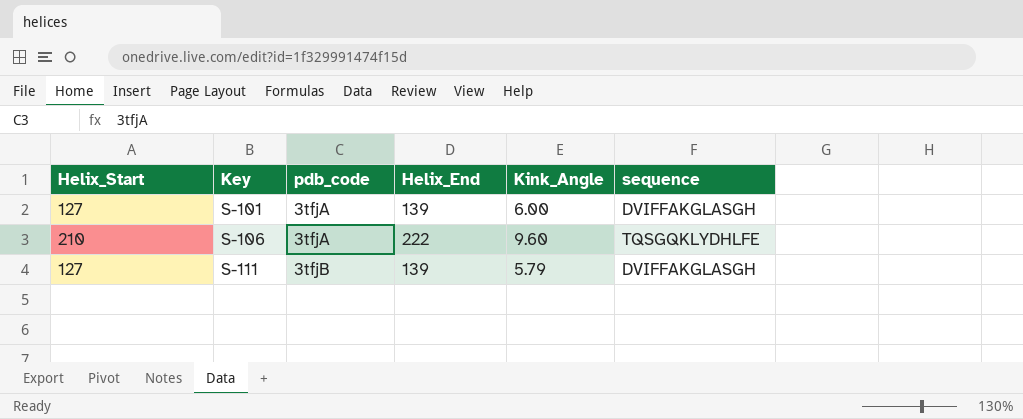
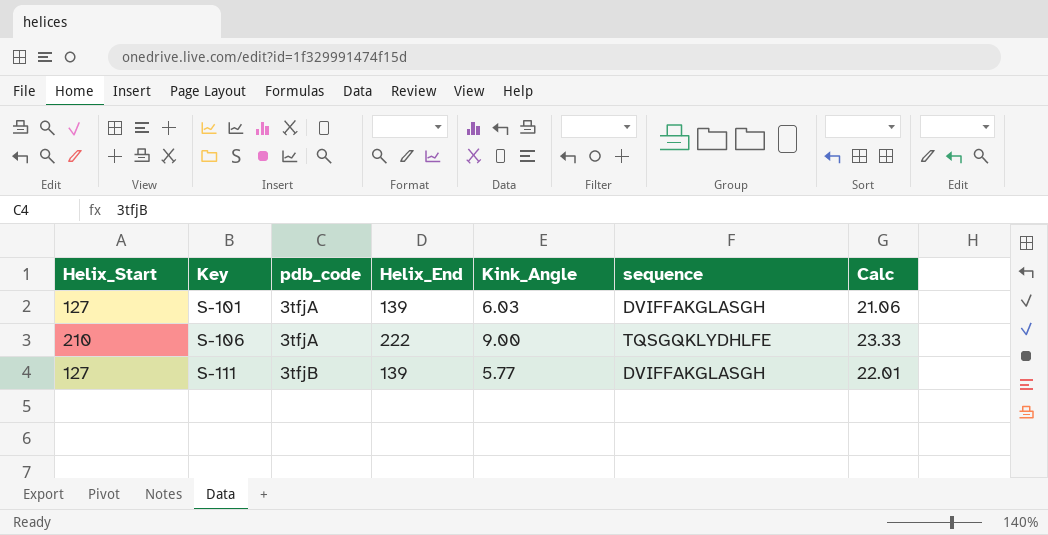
column Calc | formula: none -> [Helix_Start] / [Kink_Angle]
S-101 | Kink_Angle: 6.00 -> 6.03
S-106 | Kink_Angle: 9.60 -> 9.00
S-111 | Kink_Angle: 5.79 -> 5.77

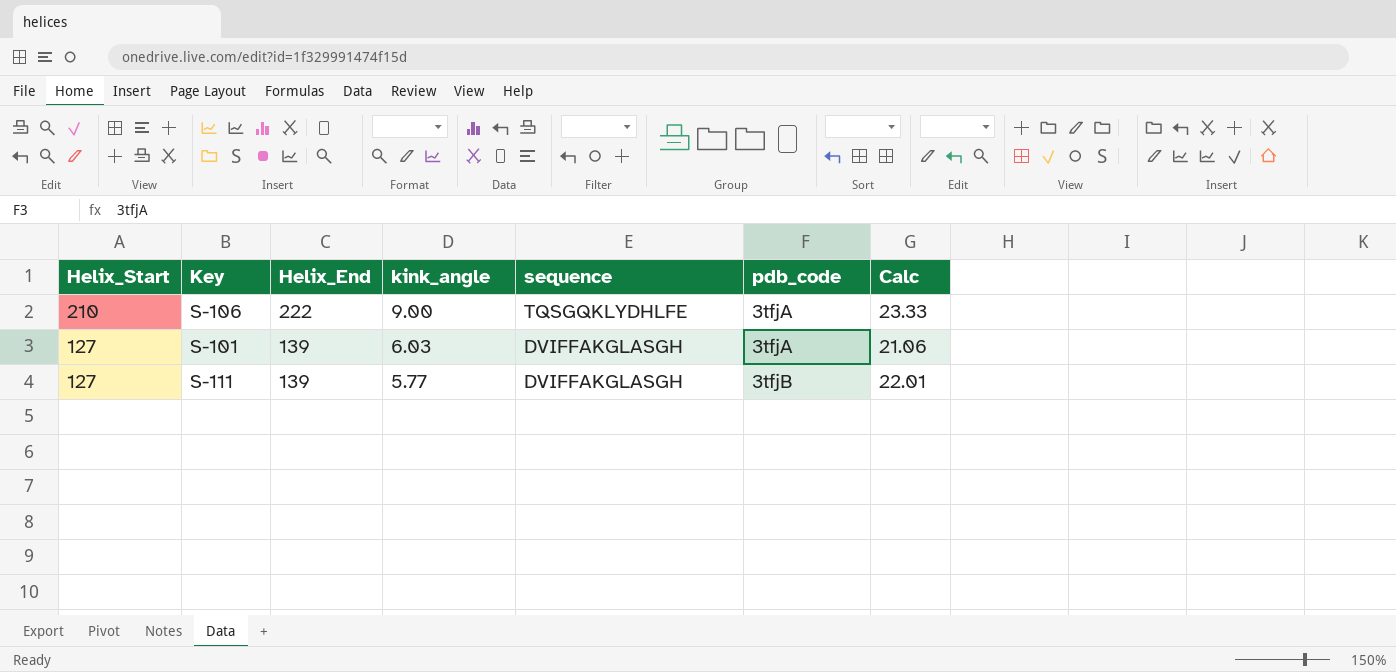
row order: Key ascending -> Helix_Start descending
column name: Kink_Angle -> kink_angle
column pdb_code | position: 3 -> 6

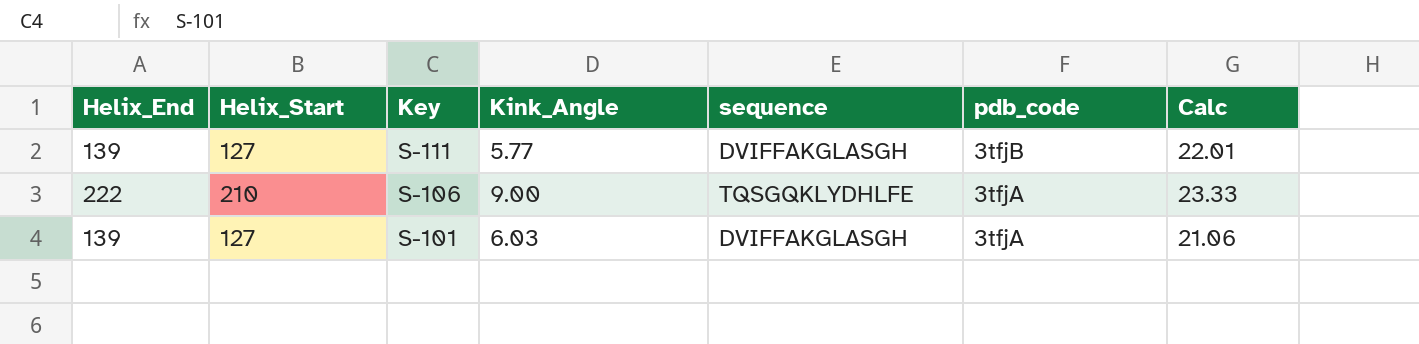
row order: Helix_Start descending -> Key descending
column Helix_End | position: 3 -> 1
column name: kink_angle -> Kink_Angle

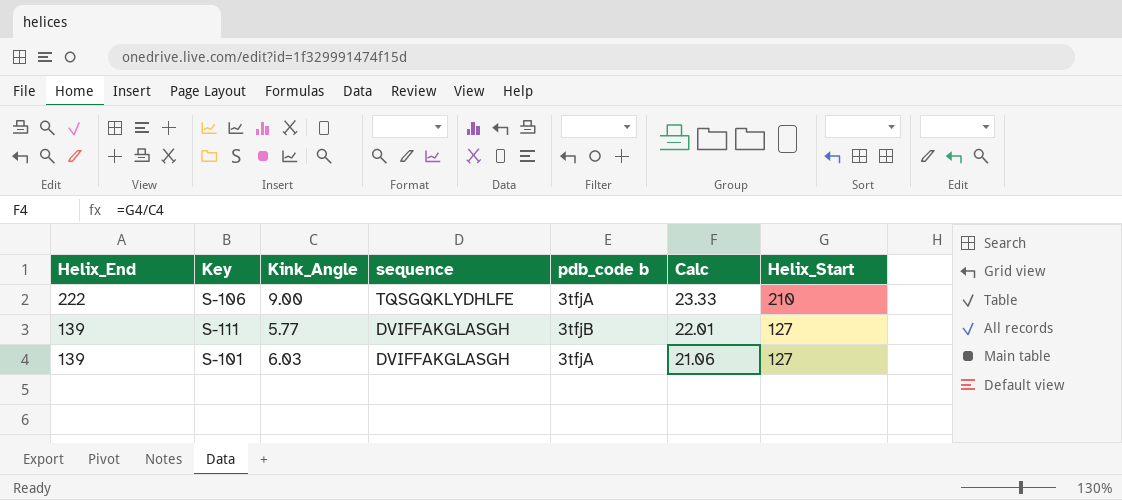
row order: Key descending -> Helix_End descending
column name: pdb_code -> pdb_code b
column Helix_Start | position: 2 -> 7

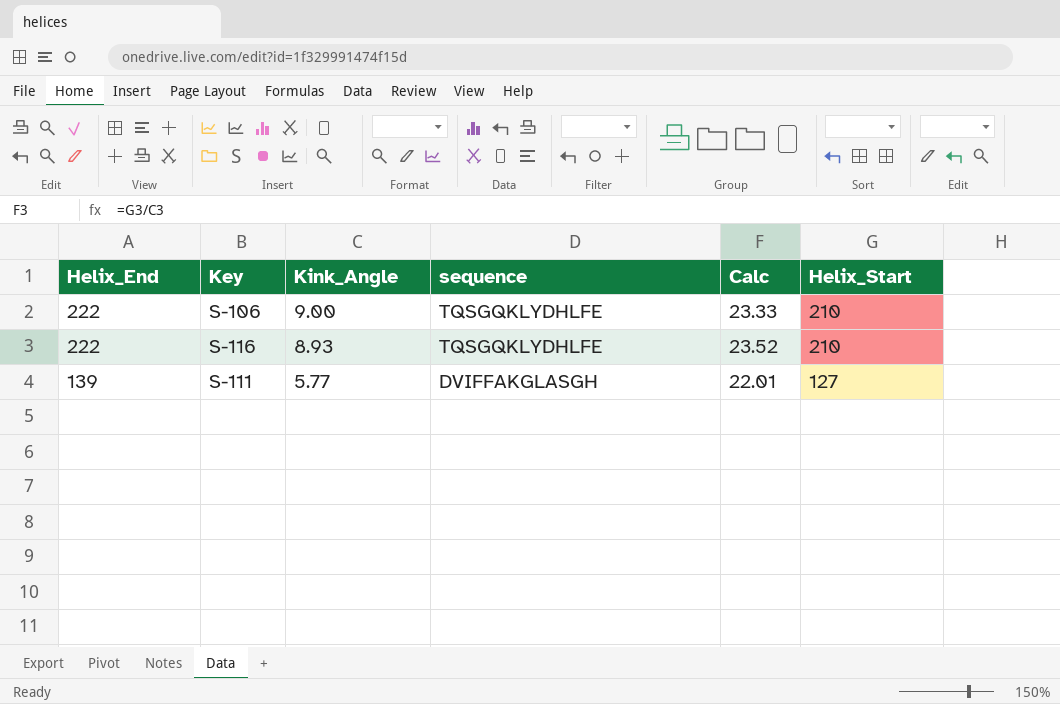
column pdb_code b | position: 5 -> none
row S-101: 139 | 6.03 | DVIFFAKGLASGH | 3tfjA | 21.06 | 127 -> none
row S-116: none -> 222 | 8.93 | TQSGQKLYDHLFE | 23.52 | 210

